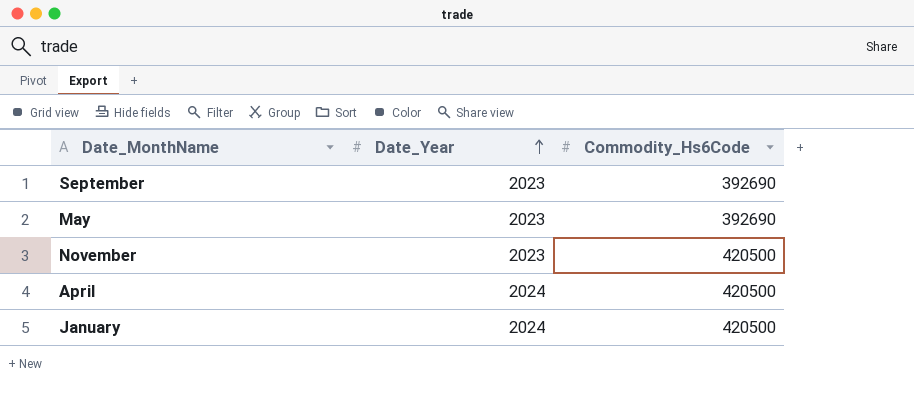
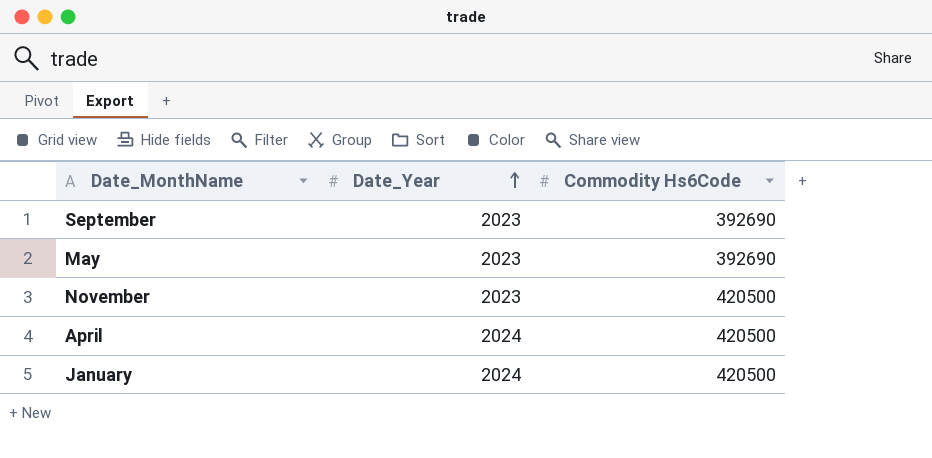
column name: Commodity_Hs6Code -> Commodity Hs6Code

